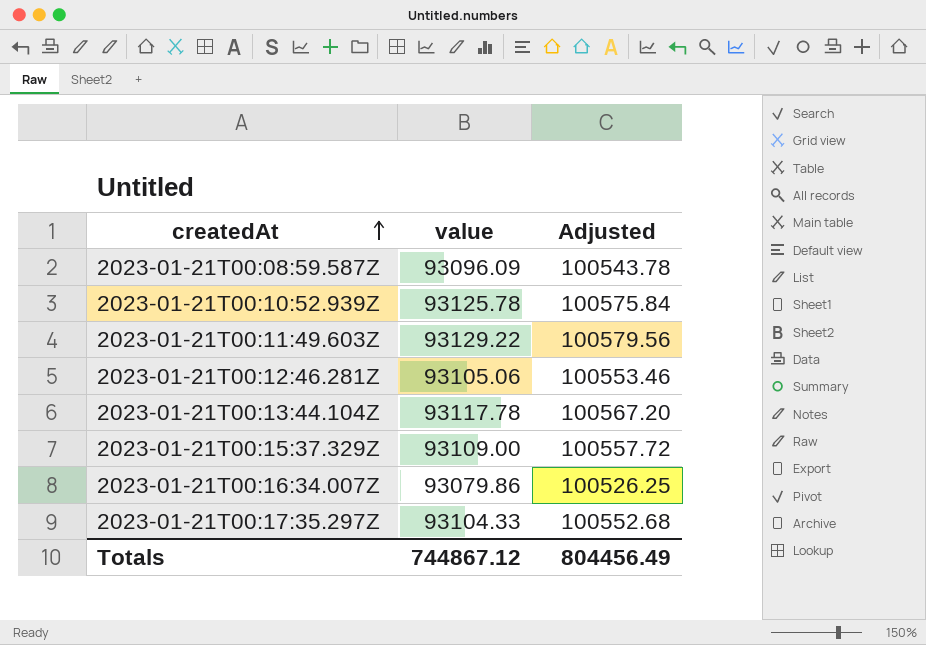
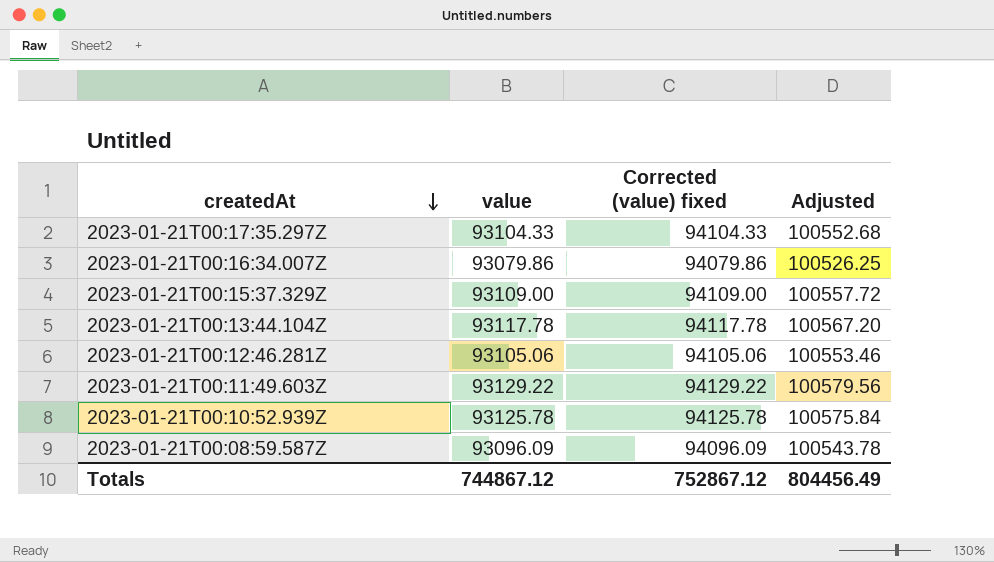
row order: createdAt ascending -> createdAt descending
column Corrected (value) fixed | formula: none -> [value] + 1000

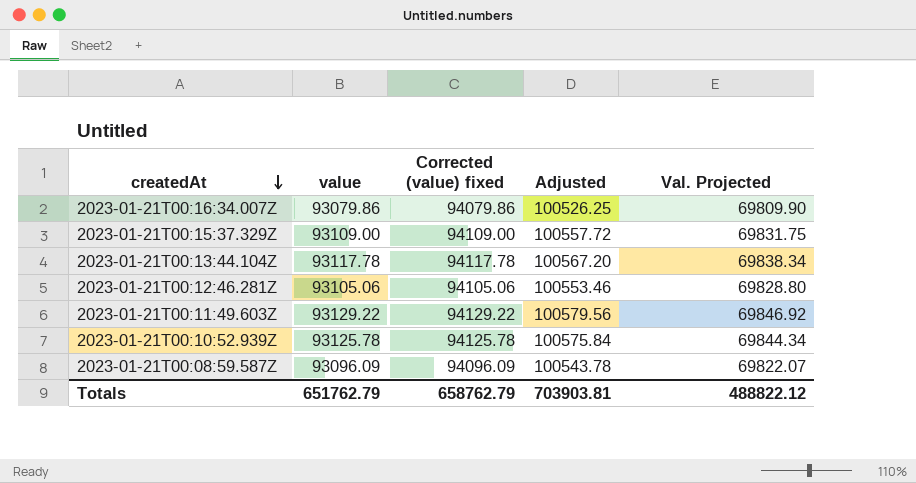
column Val. Projected | formula: none -> [value] * 0.75
row 2023-01-21T00:17:35.297Z: 93104.33 | 94104.33 | 100552.68 -> none
Totals | value: 744867.12 -> 651762.79
Totals | Corrected (value) fixed: 752867.12 -> 658762.79
Totals | Adjusted: 804456.49 -> 703903.81

